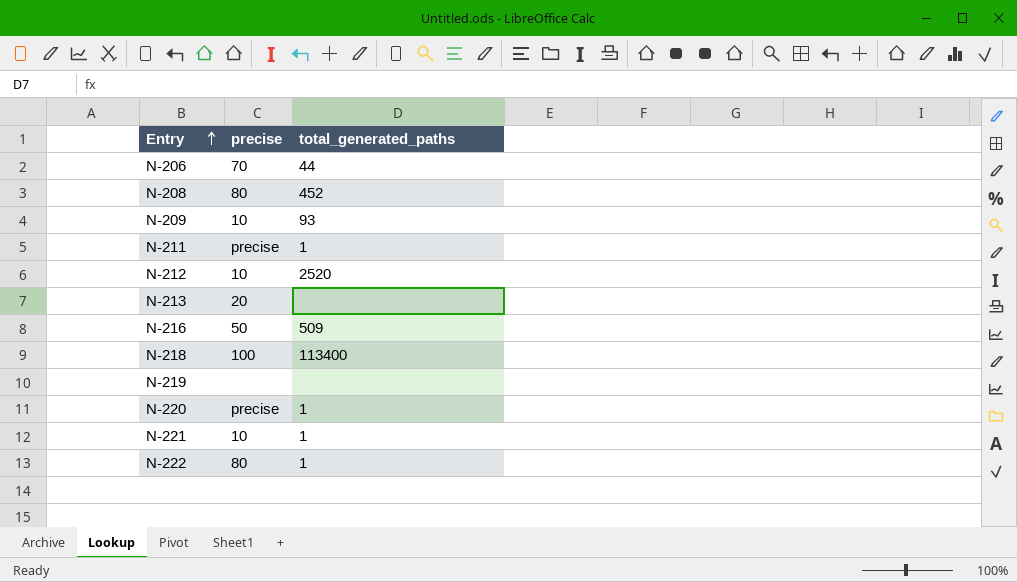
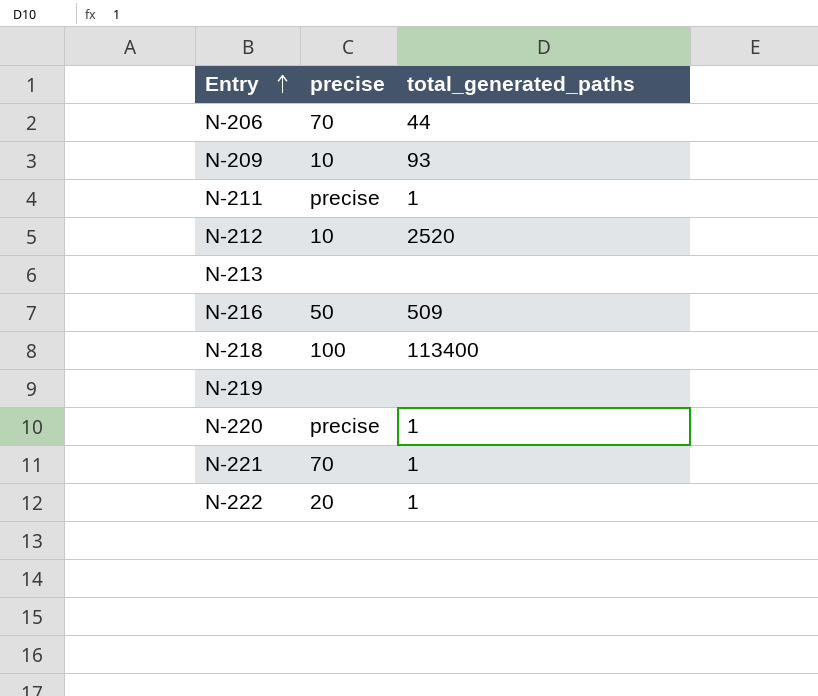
row N-208: 80 | 452 -> none
N-213 | precise: 20 -> none
N-221 | precise: 10 -> 70
N-222 | precise: 80 -> 20

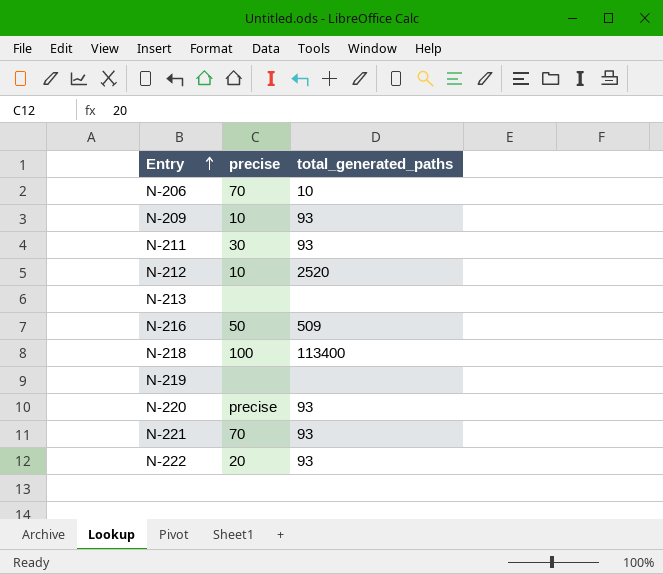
N-206 | total_generated_paths: 44 -> 10
N-211 | precise: precise -> 30
N-211 | total_generated_paths: 1 -> 93
N-220 | total_generated_paths: 1 -> 93
N-221 | total_generated_paths: 1 -> 93
N-222 | total_generated_paths: 1 -> 93

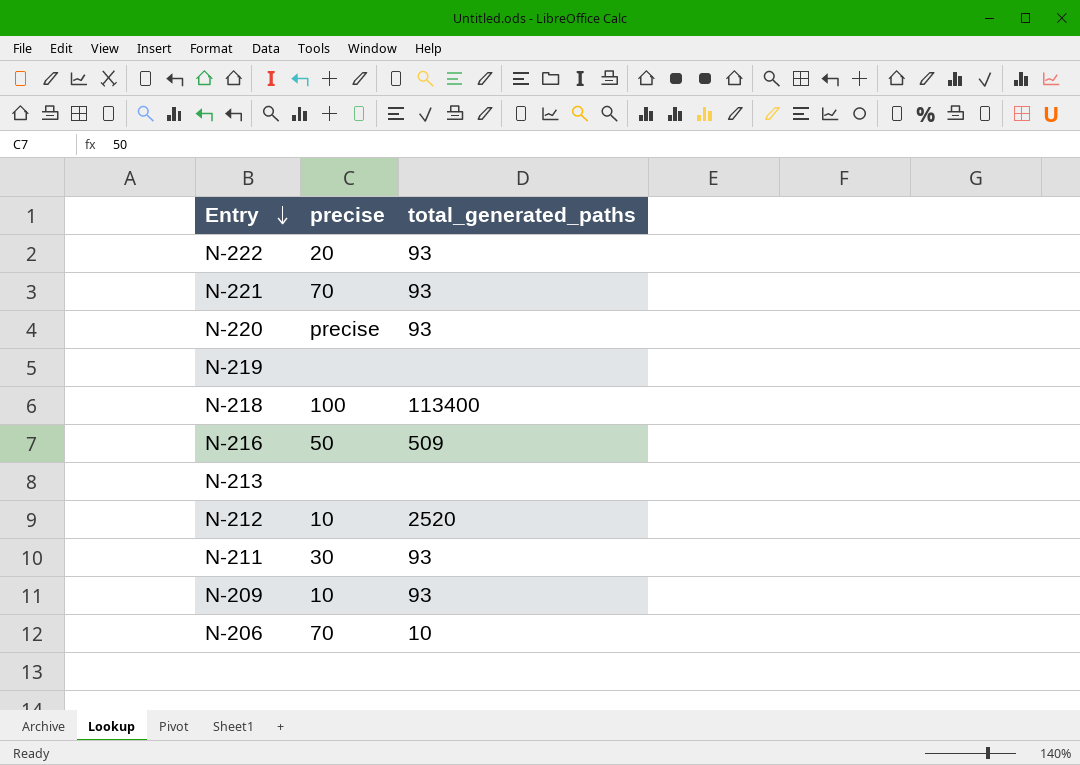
row order: Entry ascending -> Entry descending

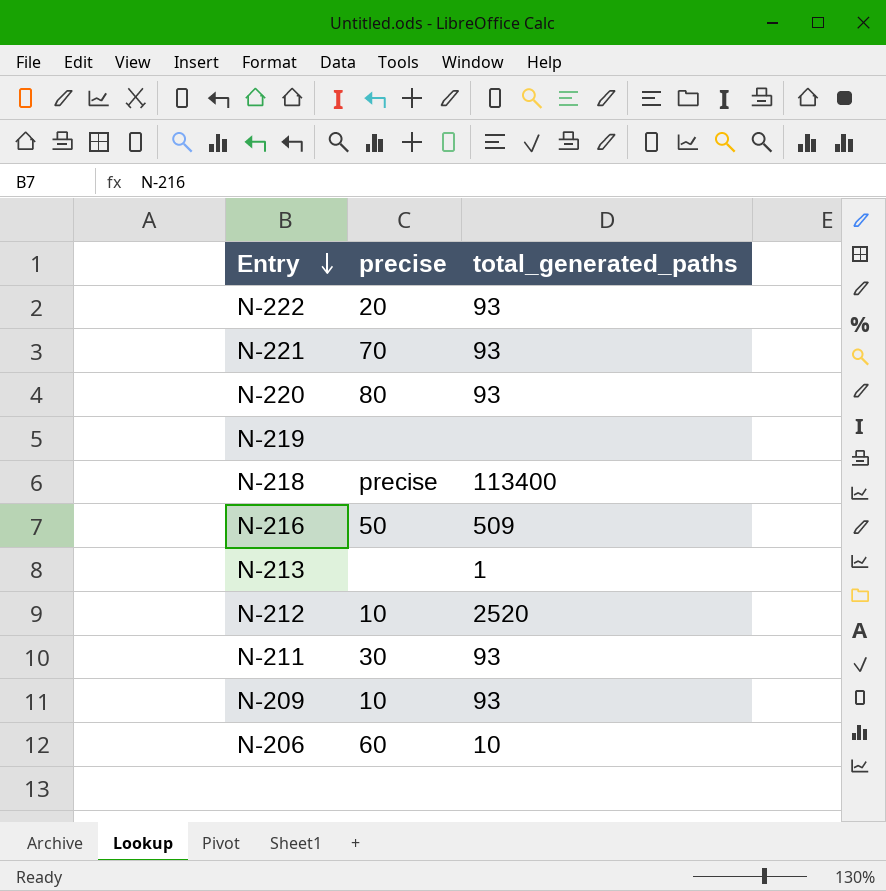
N-220 | precise: precise -> 80
N-218 | precise: 100 -> precise
N-213 | total_generated_paths: none -> 1
N-206 | precise: 70 -> 60

